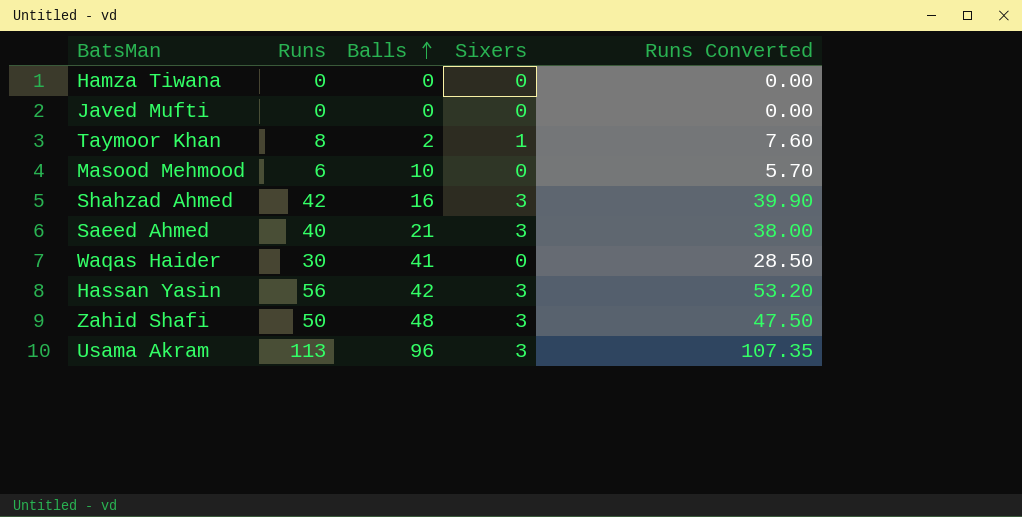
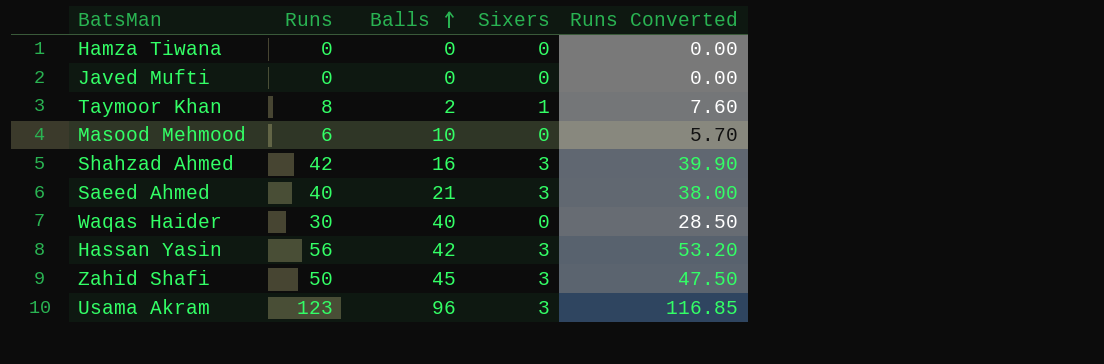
Waqas Haider | Balls: 41 -> 40
Zahid Shafi | Balls: 48 -> 45
Usama Akram | Runs: 113 -> 123
Usama Akram | Runs Converted: 107.35 -> 116.85

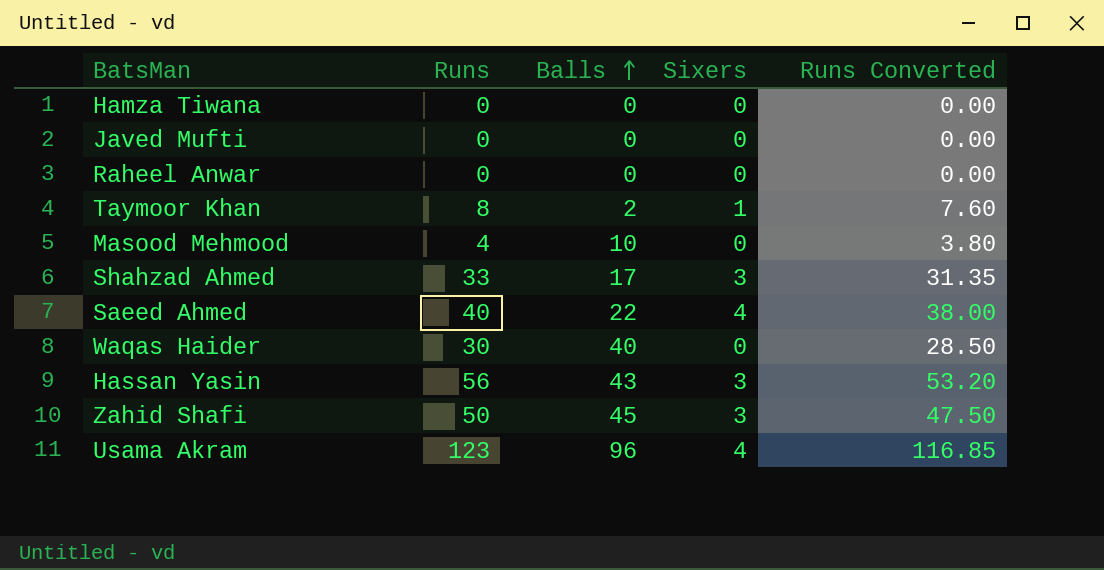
row Raheel Anwar: none -> 0 | 0 | 0 | 0.00
Masood Mehmood | Runs: 6 -> 4
Masood Mehmood | Runs Converted: 5.70 -> 3.80
Shahzad Ahmed | Runs: 42 -> 33
Shahzad Ahmed | Balls: 16 -> 17
Shahzad Ahmed | Runs Converted: 39.90 -> 31.35
Saeed Ahmed | Balls: 21 -> 22
Saeed Ahmed | Sixers: 3 -> 4
Hassan Yasin | Balls: 42 -> 43
Usama Akram | Sixers: 3 -> 4

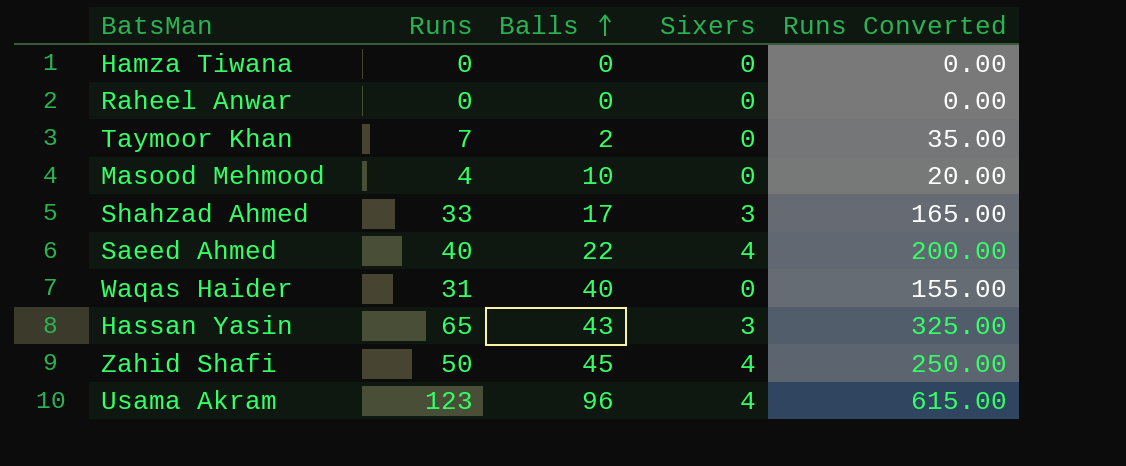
column Runs Converted | formula: [Runs] * 0.95 -> [Runs] * 5
row Javed Mufti: 0 | 0 | 0 | 0.00 -> none
Taymoor Khan | Runs: 8 -> 7
Taymoor Khan | Sixers: 1 -> 0
Waqas Haider | Runs: 30 -> 31
Hassan Yasin | Runs: 56 -> 65
Zahid Shafi | Sixers: 3 -> 4

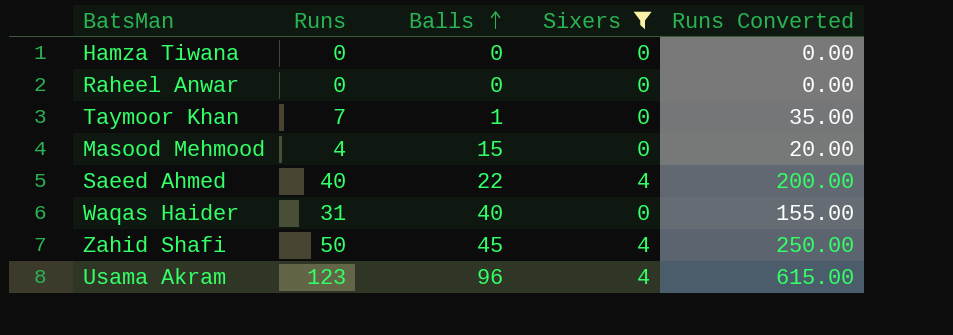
filter: none -> Sixers != 3
Taymoor Khan | Balls: 2 -> 1
Masood Mehmood | Balls: 10 -> 15

